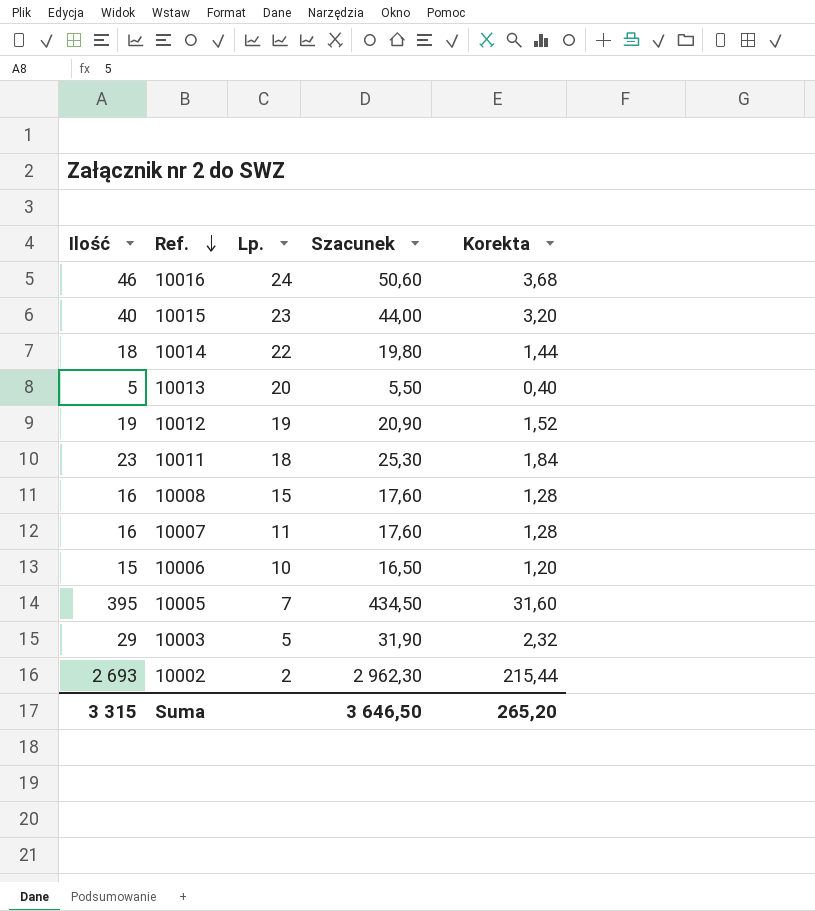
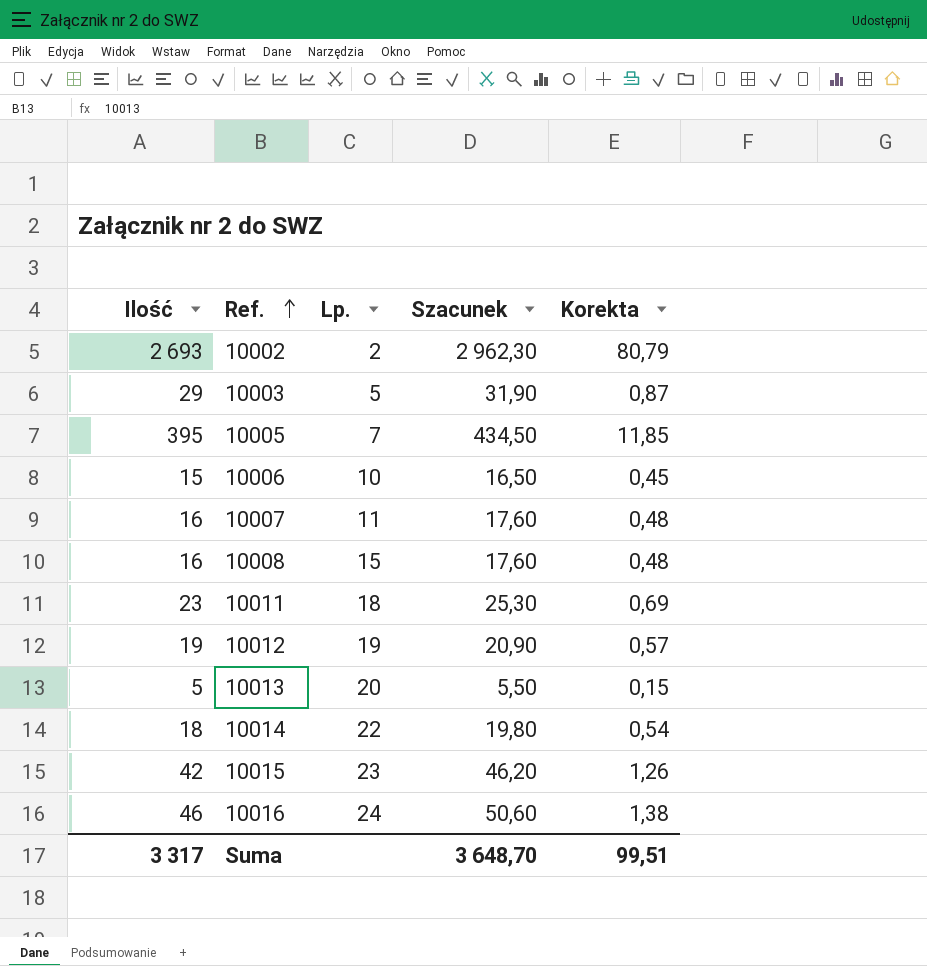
row order: Ref. descending -> Ref. ascending
column Korekta | formula: [Ilość] * 0,08 -> [Ilość] * 0,03
10015 | Ilość: 40 -> 42
10015 | Szacunek: 44,00 -> 46,20
Suma | Ilość: 3 315 -> 3 317
Suma | Szacunek: 3 646,50 -> 3 648,70
Suma | Korekta: 265,20 -> 99,51

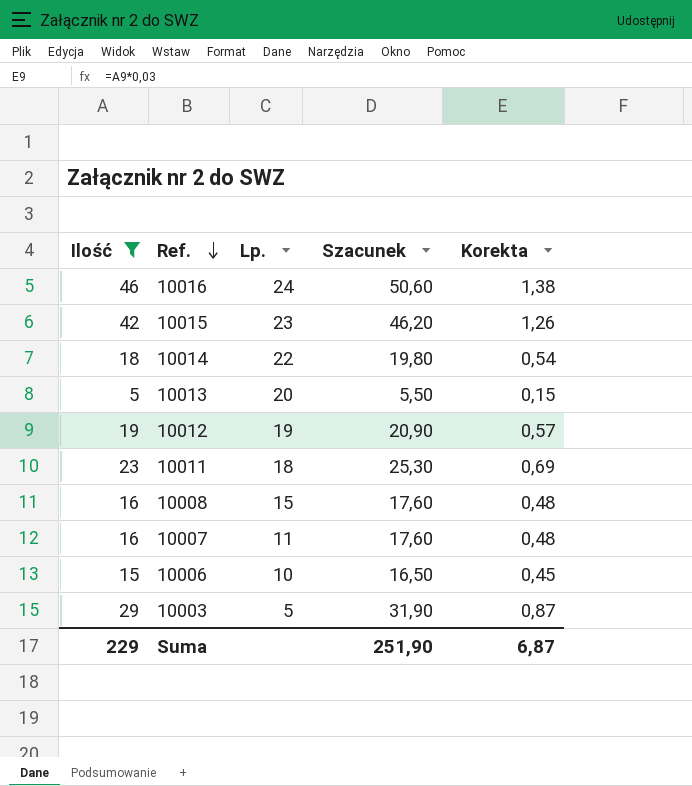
filter: none -> Ilość <= 46
row order: Ref. ascending -> Ref. descending
Suma | Ilość: 3 317 -> 229
Suma | Szacunek: 3 648,70 -> 251,90
Suma | Korekta: 99,51 -> 6,87

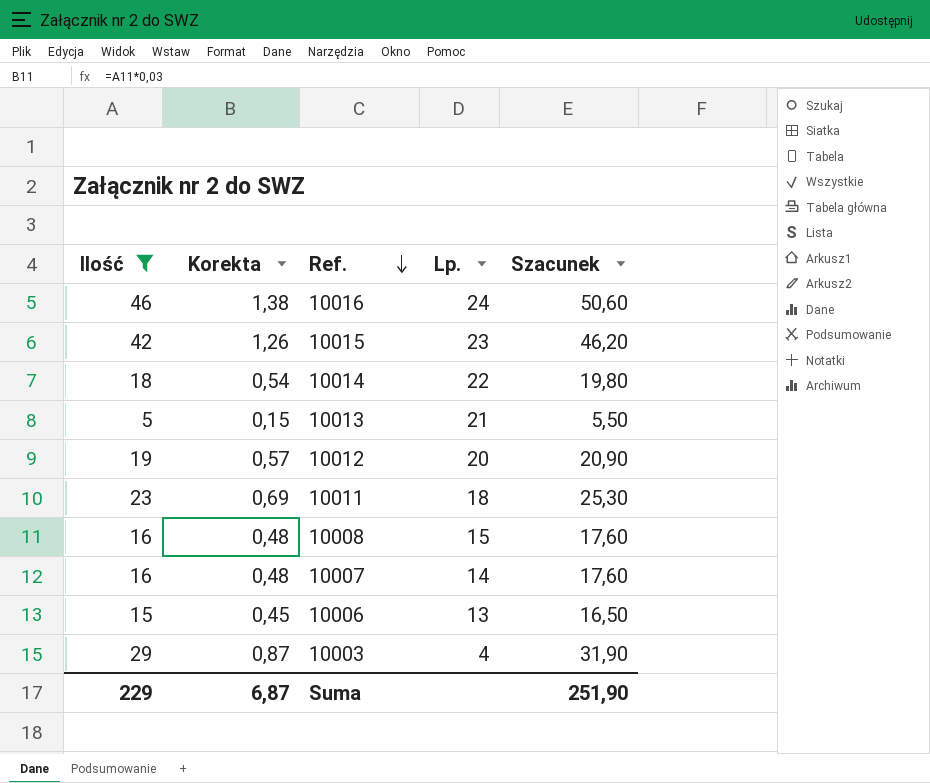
column Korekta | position: 5 -> 2
10013 | Lp.: 20 -> 21
10012 | Lp.: 19 -> 20
10007 | Lp.: 11 -> 14
10006 | Lp.: 10 -> 13
10003 | Lp.: 5 -> 4

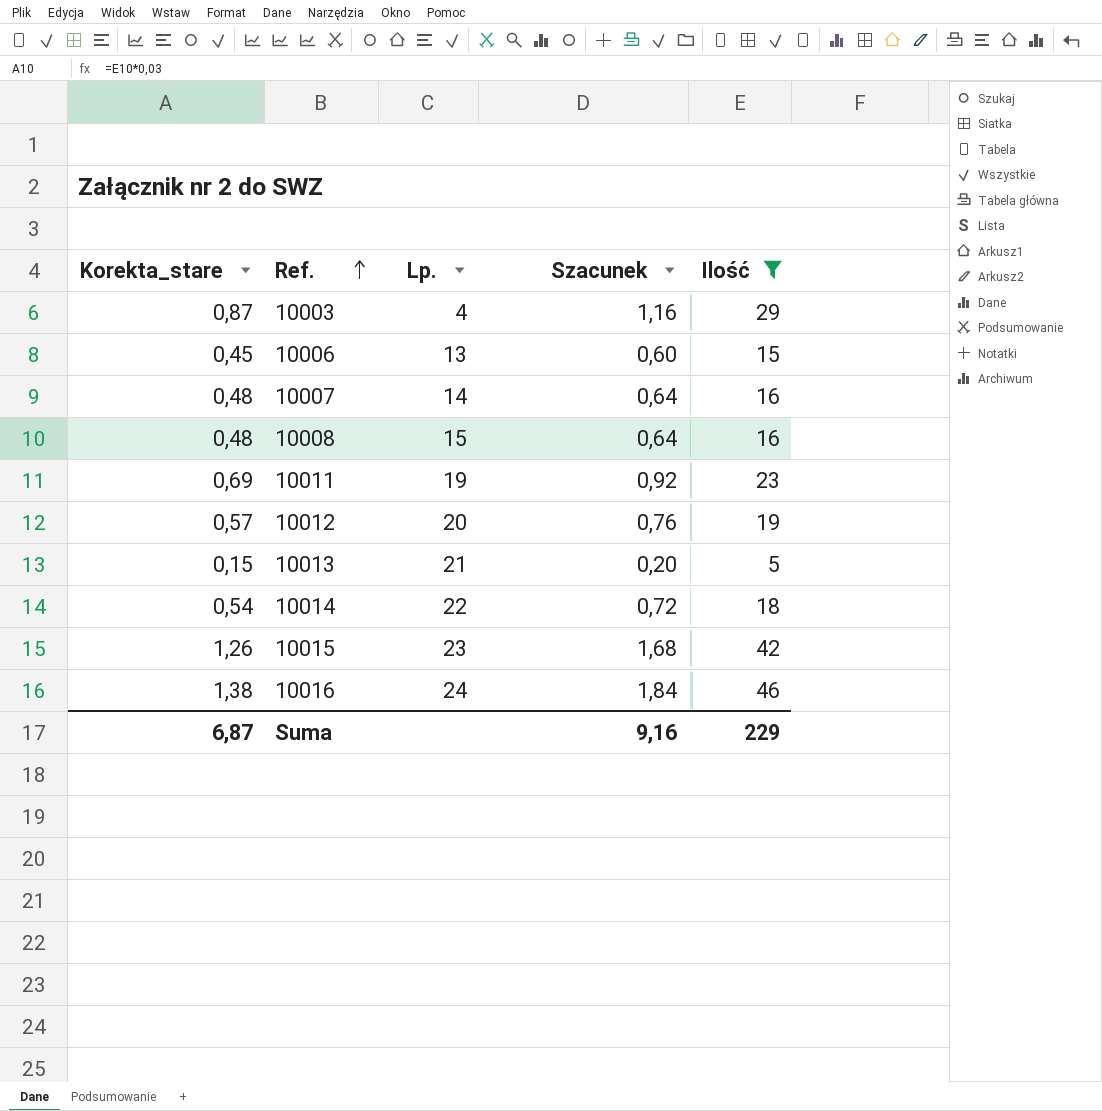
row order: Ref. descending -> Ref. ascending
column name: Korekta -> Korekta_stare
column Szacunek | formula: [Ilość] * 1,1 -> [Ilość] * 0,04
column Ilość | position: 1 -> 5
10011 | Lp.: 18 -> 19
Suma | Szacunek: 251,90 -> 9,16

